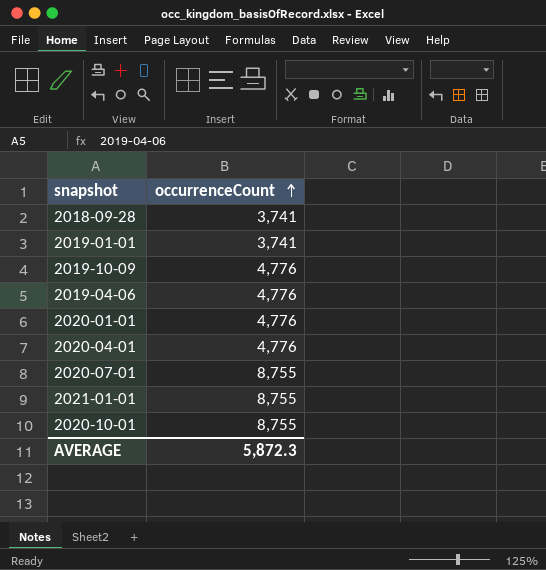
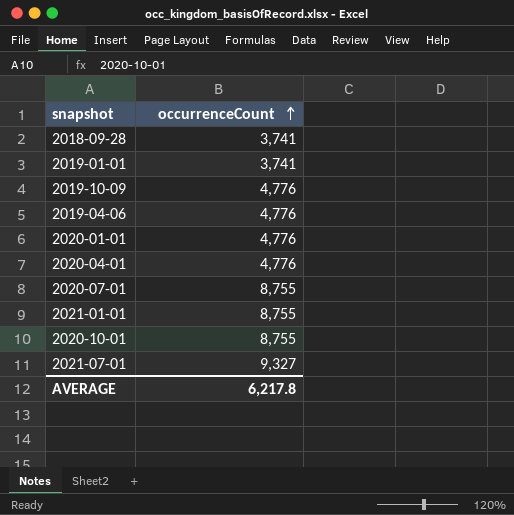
row 2021-07-01: none -> 9,327
AVERAGE | occurrenceCount: 5,872.3 -> 6,217.8

